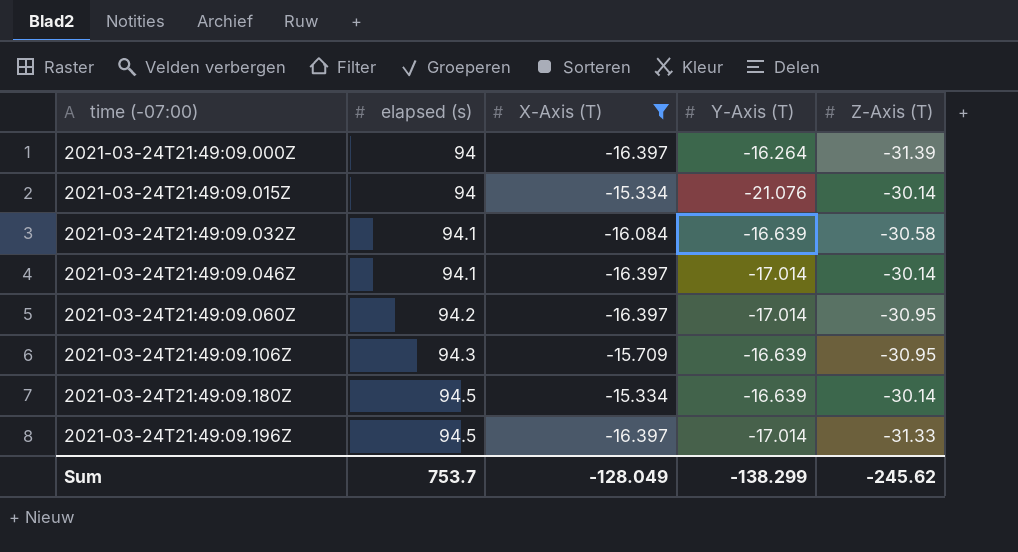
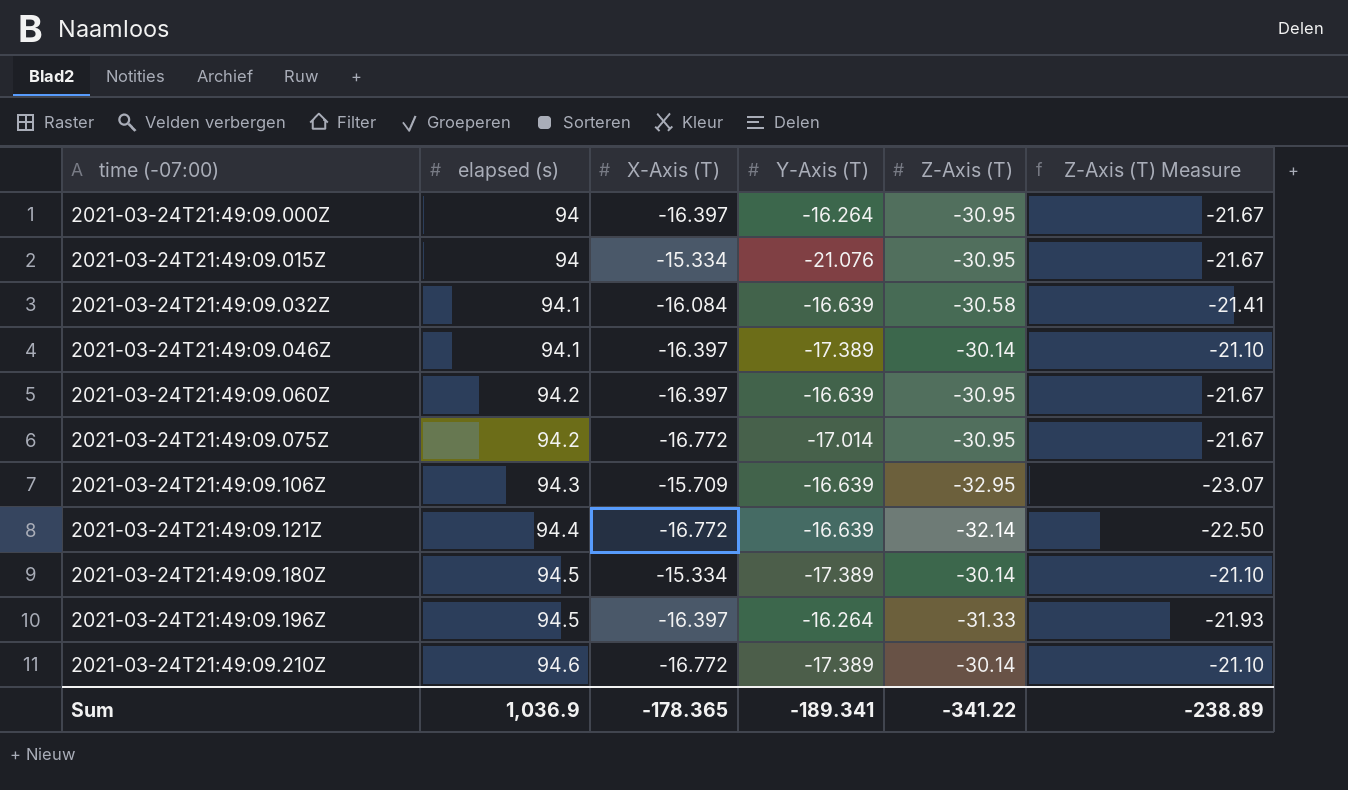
filter: X-Axis (T) != -16.772 -> none
column Z-Axis (T) Measure | formula: none -> [Z-Axis (T)] * 0.7
2021-03-24T21:49:09.000Z | Z-Axis (T): -31.39 -> -30.95
2021-03-24T21:49:09.015Z | Z-Axis (T): -30.14 -> -30.95
2021-03-24T21:49:09.046Z | Y-Axis (T): -17.014 -> -17.389
2021-03-24T21:49:09.060Z | Y-Axis (T): -17.014 -> -16.639
2021-03-24T21:49:09.106Z | Z-Axis (T): -30.95 -> -32.95
2021-03-24T21:49:09.180Z | Y-Axis (T): -16.639 -> -17.389
2021-03-24T21:49:09.196Z | Y-Axis (T): -17.014 -> -16.264
Sum | elapsed (s): 753.7 -> 1,036.9
Sum | X-Axis (T): -128.049 -> -178.365
Sum | Y-Axis (T): -138.299 -> -189.341
Sum | Z-Axis (T): -245.62 -> -341.22

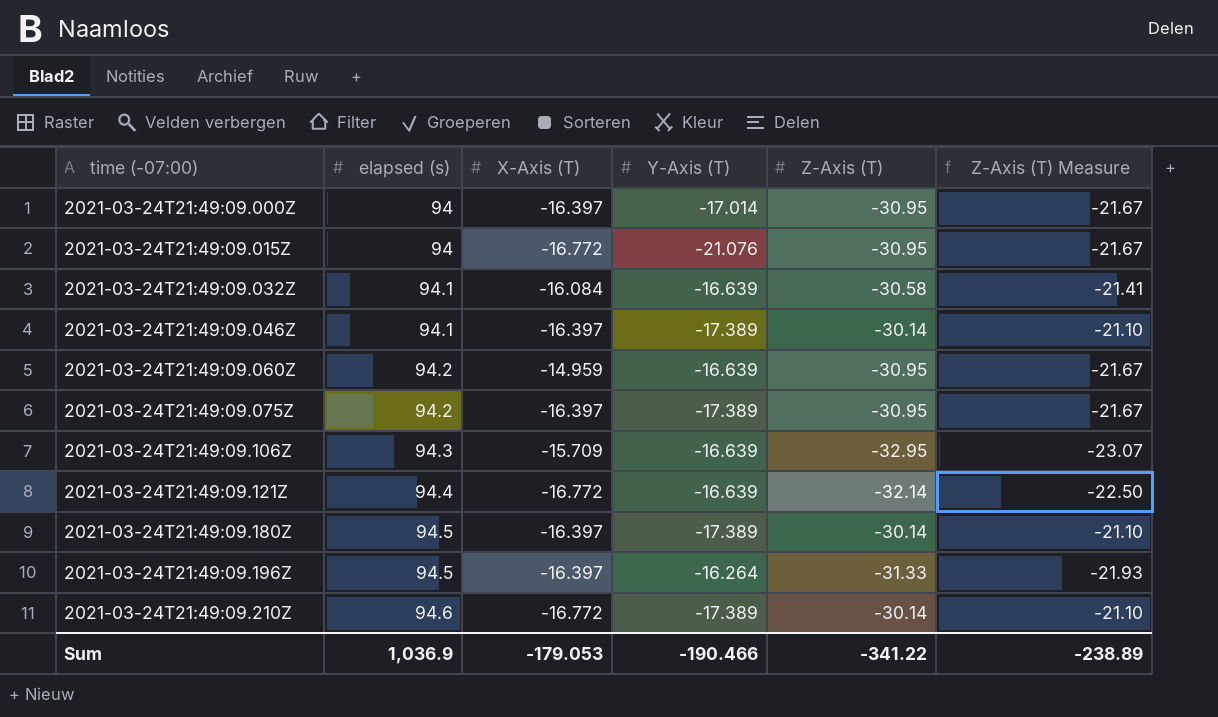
2021-03-24T21:49:09.000Z | Y-Axis (T): -16.264 -> -17.014
2021-03-24T21:49:09.015Z | X-Axis (T): -15.334 -> -16.772
2021-03-24T21:49:09.060Z | X-Axis (T): -16.397 -> -14.959
2021-03-24T21:49:09.075Z | X-Axis (T): -16.772 -> -16.397
2021-03-24T21:49:09.075Z | Y-Axis (T): -17.014 -> -17.389
2021-03-24T21:49:09.180Z | X-Axis (T): -15.334 -> -16.397
Sum | X-Axis (T): -178.365 -> -179.053
Sum | Y-Axis (T): -189.341 -> -190.466

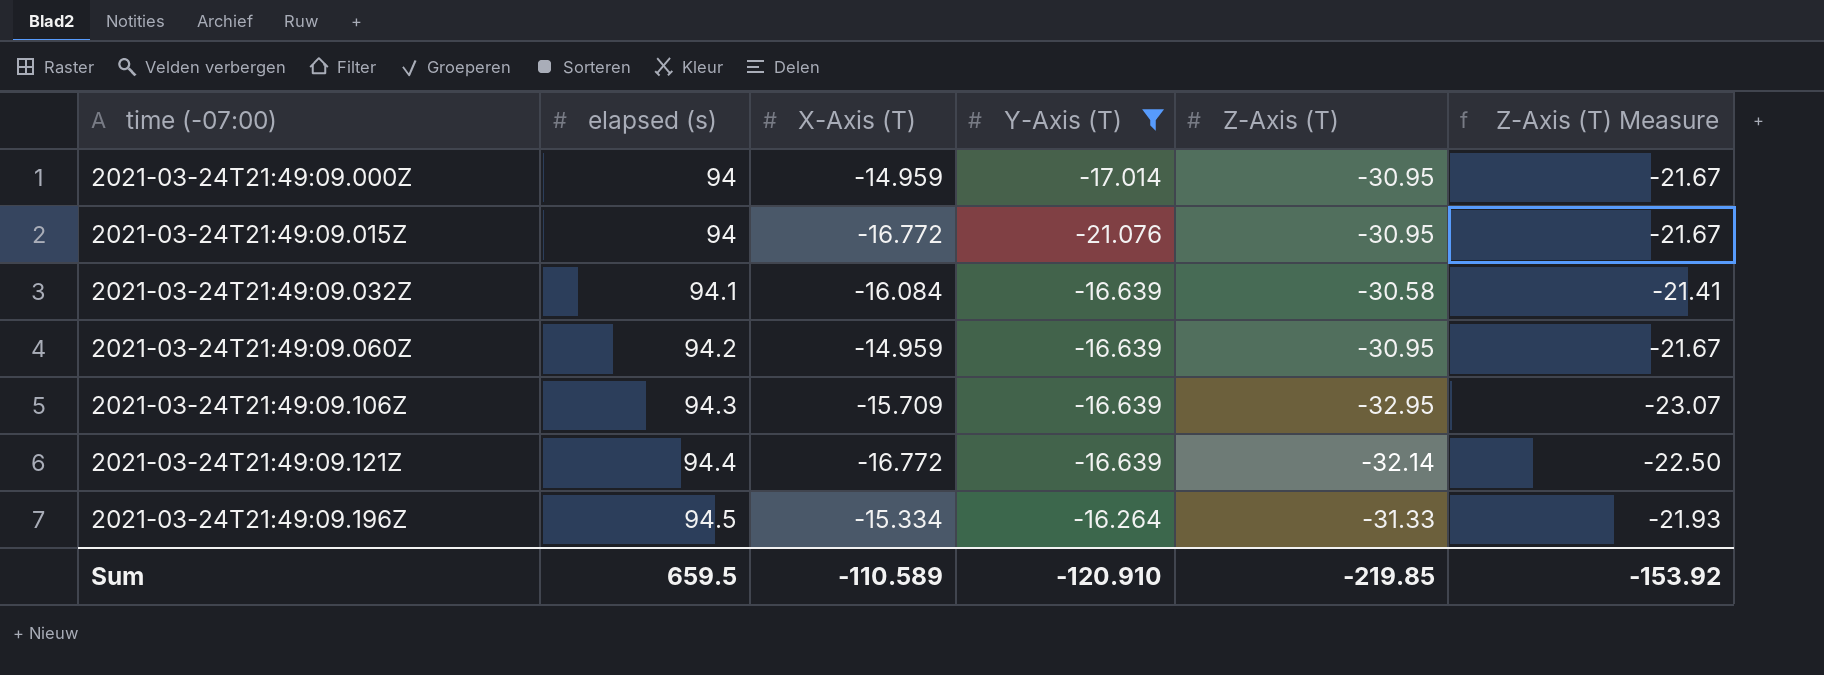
filter: none -> Y-Axis (T) != -17.389
2021-03-24T21:49:09.000Z | X-Axis (T): -16.397 -> -14.959
2021-03-24T21:49:09.196Z | X-Axis (T): -16.397 -> -15.334
Sum | elapsed (s): 1,036.9 -> 659.5
Sum | X-Axis (T): -179.053 -> -110.589
Sum | Y-Axis (T): -190.466 -> -120.910
Sum | Z-Axis (T): -341.22 -> -219.85
Sum | Z-Axis (T) Measure: -238.89 -> -153.92

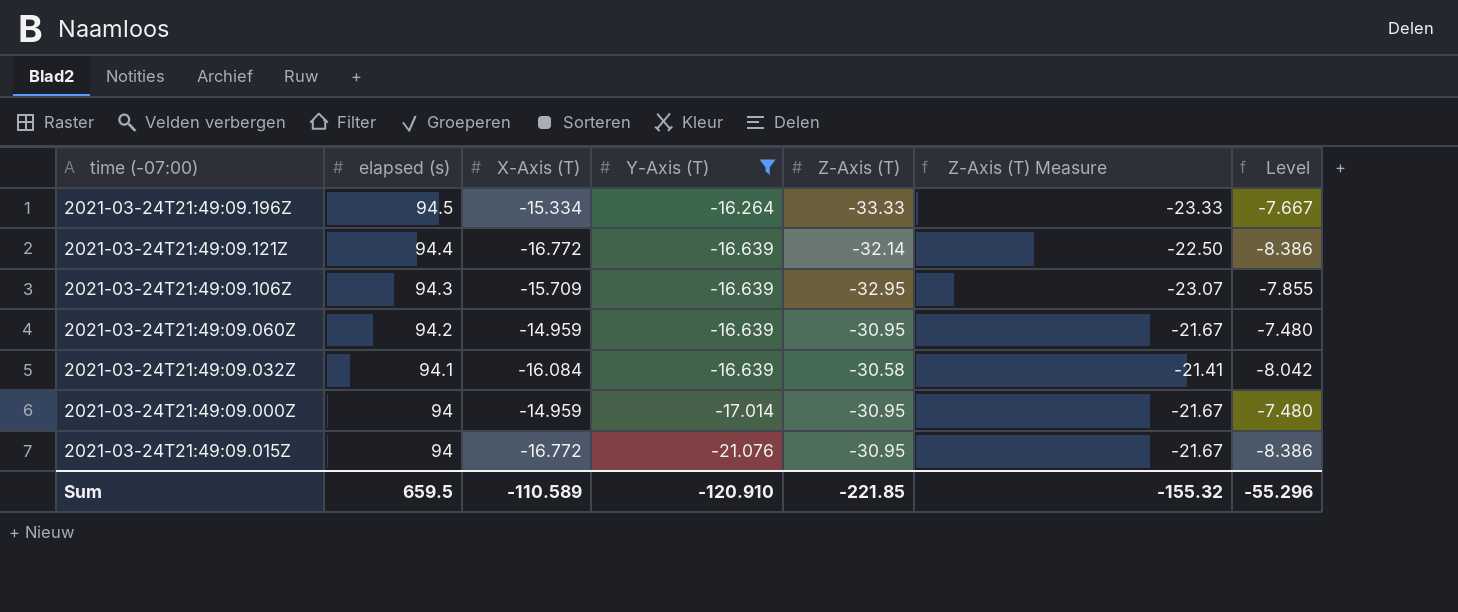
row order: time (-07:00) ascending -> elapsed (s) descending
column Level | formula: none -> [X-Axis (T)] * 0.5
2021-03-24T21:49:09.196Z | Z-Axis (T): -31.33 -> -33.33
2021-03-24T21:49:09.196Z | Z-Axis (T) Measure: -21.93 -> -23.33
Sum | Z-Axis (T): -219.85 -> -221.85
Sum | Z-Axis (T) Measure: -153.92 -> -155.32

